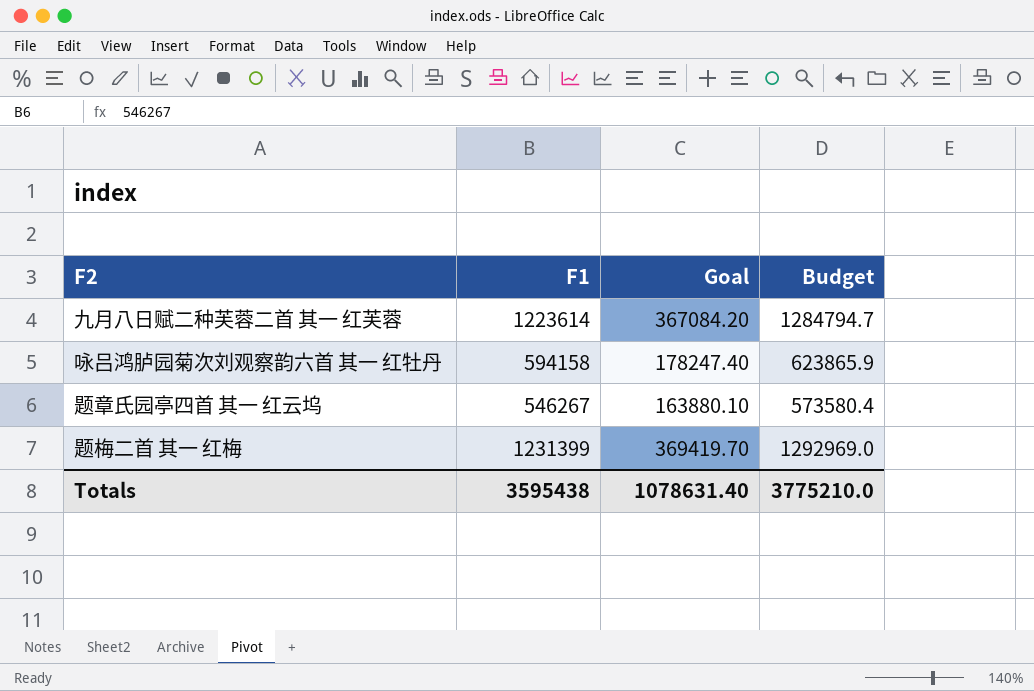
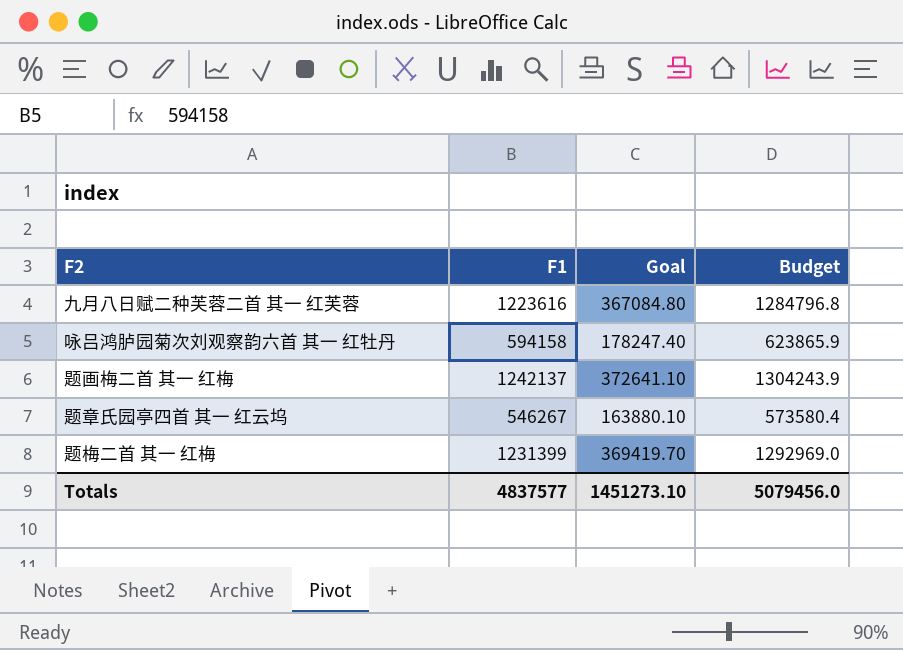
九月八日赋二种芙蓉二首 其一 红芙蓉 | F1: 1223614 -> 1223616
九月八日赋二种芙蓉二首 其一 红芙蓉 | Goal: 367084.20 -> 367084.80
九月八日赋二种芙蓉二首 其一 红芙蓉 | Budget: 1284794.7 -> 1284796.8
row 题画梅二首 其一 红梅: none -> 1242137 | 372641.10 | 1304243.9
Totals | F1: 3595438 -> 4837577
Totals | Goal: 1078631.40 -> 1451273.10
Totals | Budget: 3775210.0 -> 5079456.0

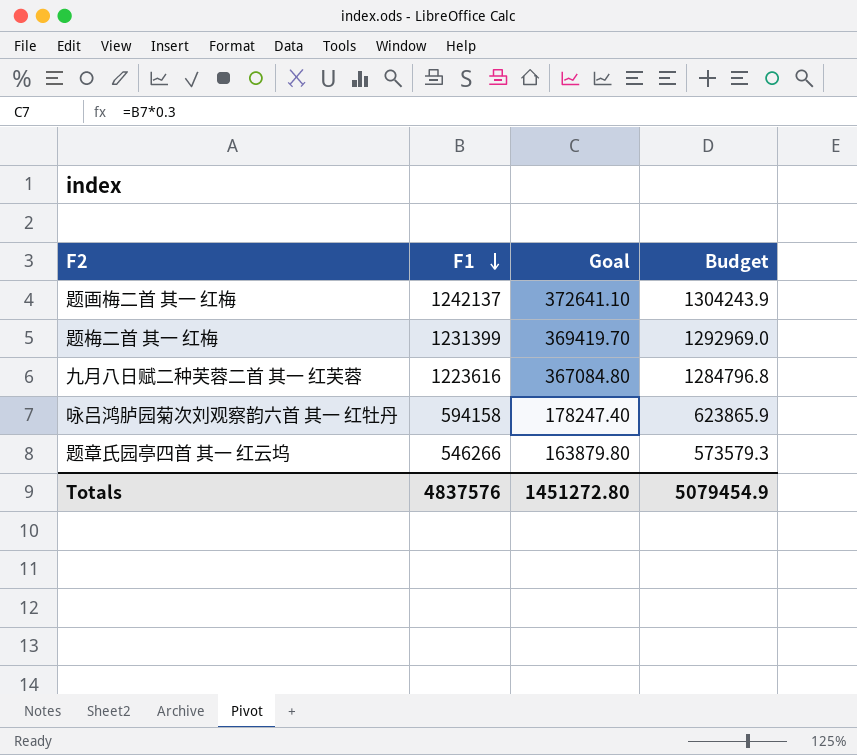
row order: none -> F1 descending
题章氏园亭四首 其一 红云坞 | F1: 546267 -> 546266
题章氏园亭四首 其一 红云坞 | Goal: 163880.10 -> 163879.80
题章氏园亭四首 其一 红云坞 | Budget: 573580.4 -> 573579.3
Totals | F1: 4837577 -> 4837576
Totals | Goal: 1451273.10 -> 1451272.80
Totals | Budget: 5079456.0 -> 5079454.9

